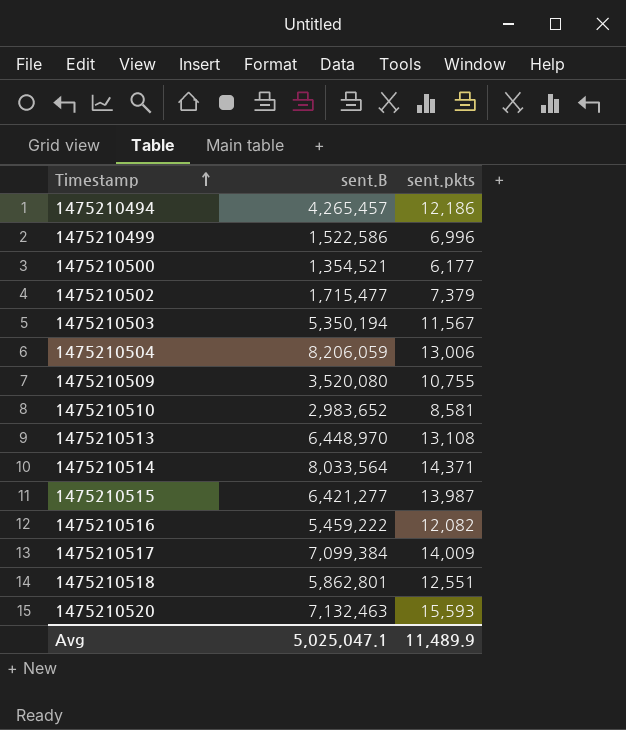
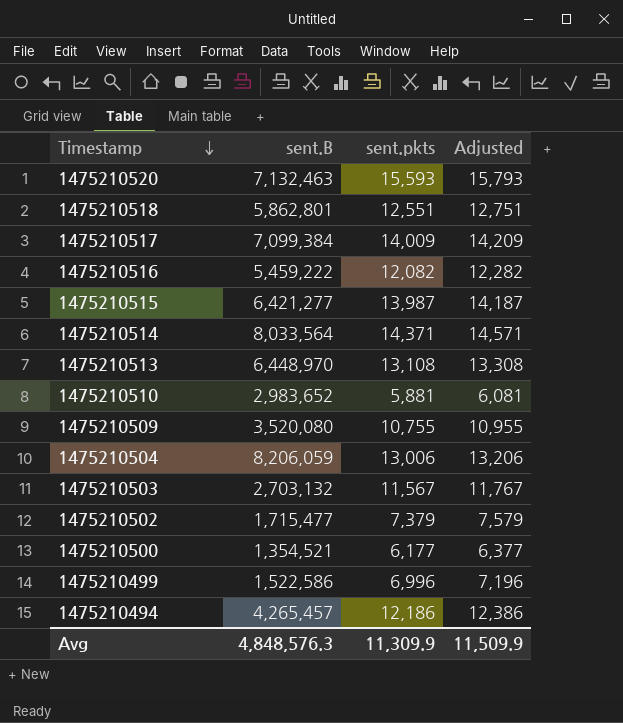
row order: Timestamp ascending -> Timestamp descending
column Adjusted | formula: none -> [sent.pkts] + 200
1475210510 | sent.pkts: 8,581 -> 5,881
1475210503 | sent.B: 5,350,194 -> 2,703,132
Avg | sent.B: 5,025,047.1 -> 4,848,576.3
Avg | sent.pkts: 11,489.9 -> 11,309.9

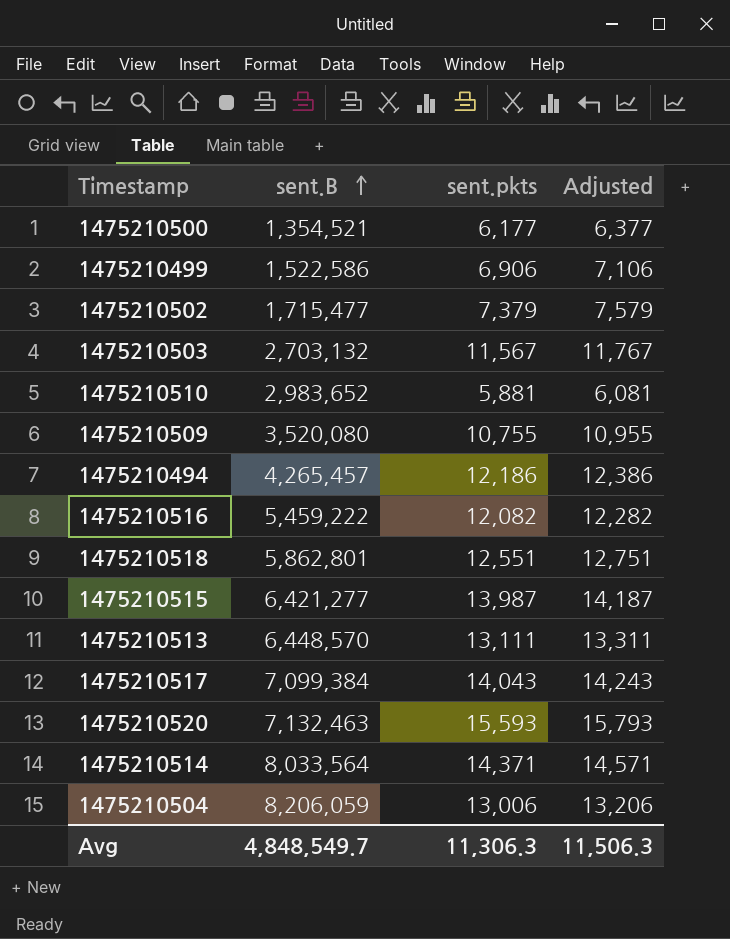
row order: Timestamp descending -> sent.B ascending
1475210499 | sent.pkts: 6,996 -> 6,906
1475210499 | Adjusted: 7,196 -> 7,106
1475210513 | sent.B: 6,448,970 -> 6,448,570
1475210513 | sent.pkts: 13,108 -> 13,111
1475210513 | Adjusted: 13,308 -> 13,311
1475210517 | sent.pkts: 14,009 -> 14,043
1475210517 | Adjusted: 14,209 -> 14,243
Avg | sent.B: 4,848,576.3 -> 4,848,549.7
Avg | sent.pkts: 11,309.9 -> 11,306.3
Avg | Adjusted: 11,509.9 -> 11,506.3

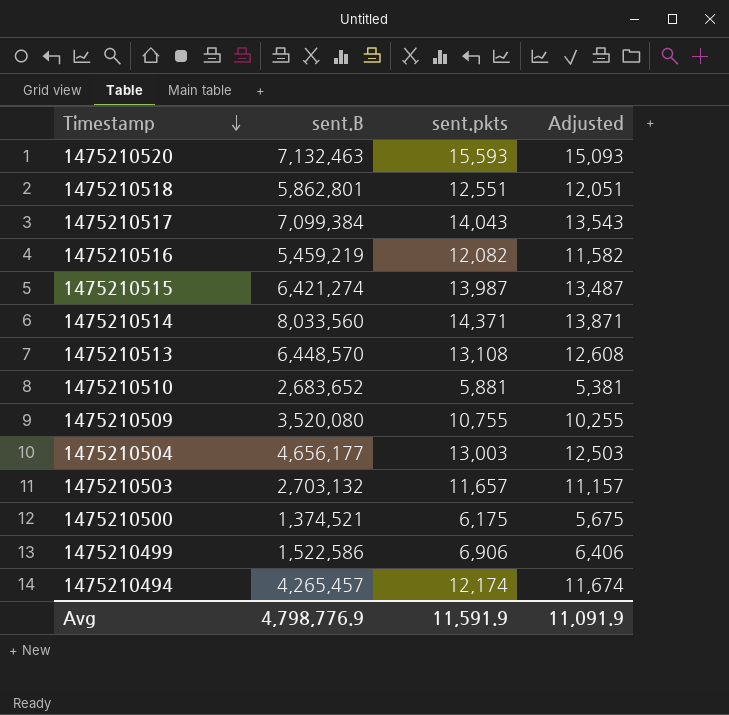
row order: sent.B ascending -> Timestamp descending
column Adjusted | formula: [sent.pkts] + 200 -> [sent.pkts] - 500
row 1475210502: 1,715,477 | 7,379 | 7,579 -> none
1475210516 | sent.B: 5,459,222 -> 5,459,219
1475210515 | sent.B: 6,421,277 -> 6,421,274
1475210514 | sent.B: 8,033,564 -> 8,033,560
1475210513 | sent.pkts: 13,111 -> 13,108
1475210510 | sent.B: 2,983,652 -> 2,683,652
1475210504 | sent.B: 8,206,059 -> 4,656,177
1475210504 | sent.pkts: 13,006 -> 13,003
1475210503 | sent.pkts: 11,567 -> 11,657
1475210500 | sent.B: 1,354,521 -> 1,374,521
1475210500 | sent.pkts: 6,177 -> 6,175
1475210494 | sent.pkts: 12,186 -> 12,174
Avg | sent.B: 4,848,549.7 -> 4,798,776.9
Avg | sent.pkts: 11,306.3 -> 11,591.9
Avg | Adjusted: 11,506.3 -> 11,091.9

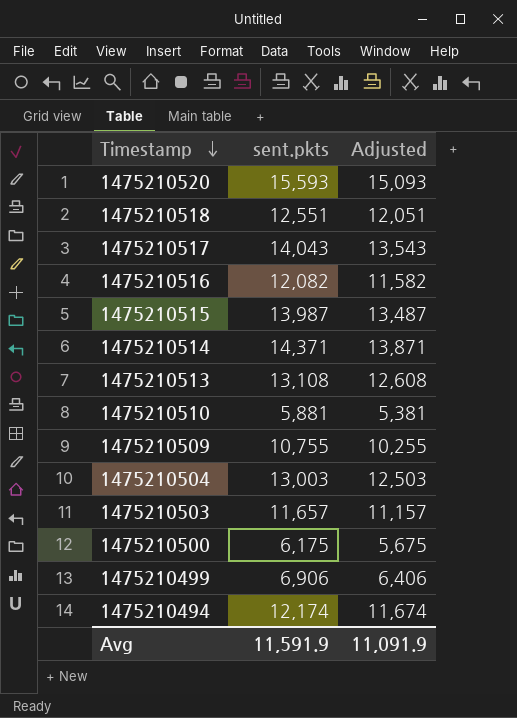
column sent.B | position: 2 -> none

